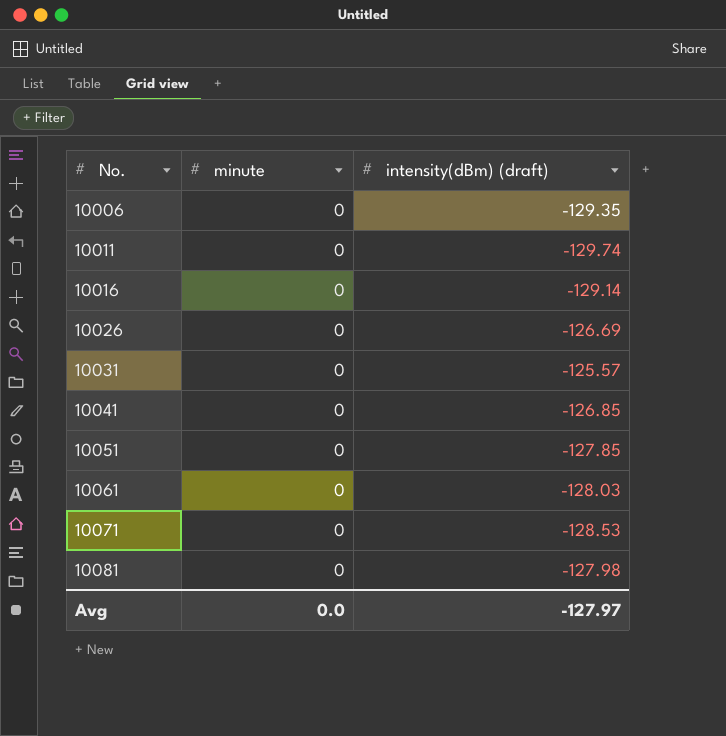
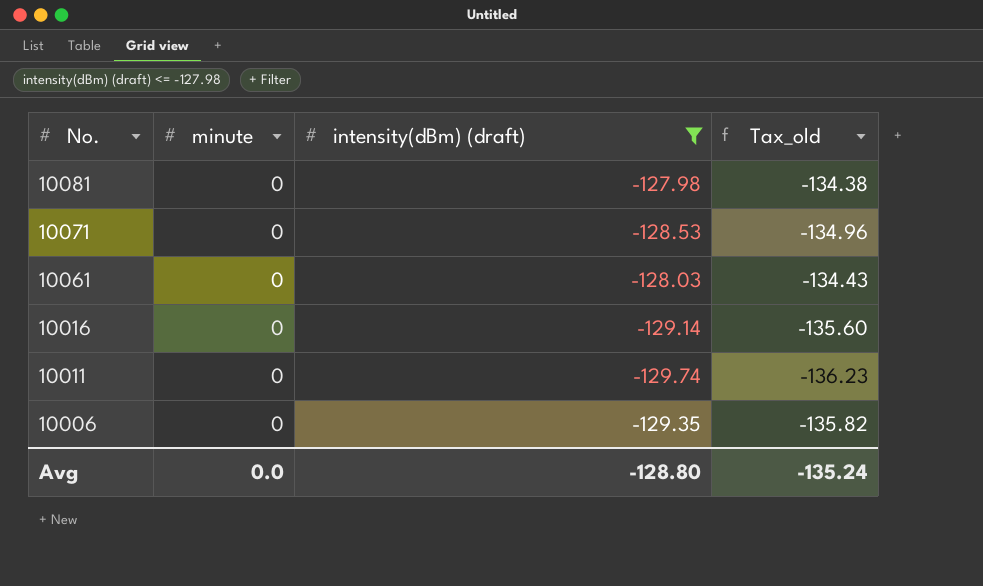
filter: none -> intensity(dBm) (draft) <= -127.98
row order: No. ascending -> No. descending
column Tax_old | formula: none -> [intensity(dBm) (draft)] * 1.05
Avg | intensity(dBm) (draft): -127.97 -> -128.80

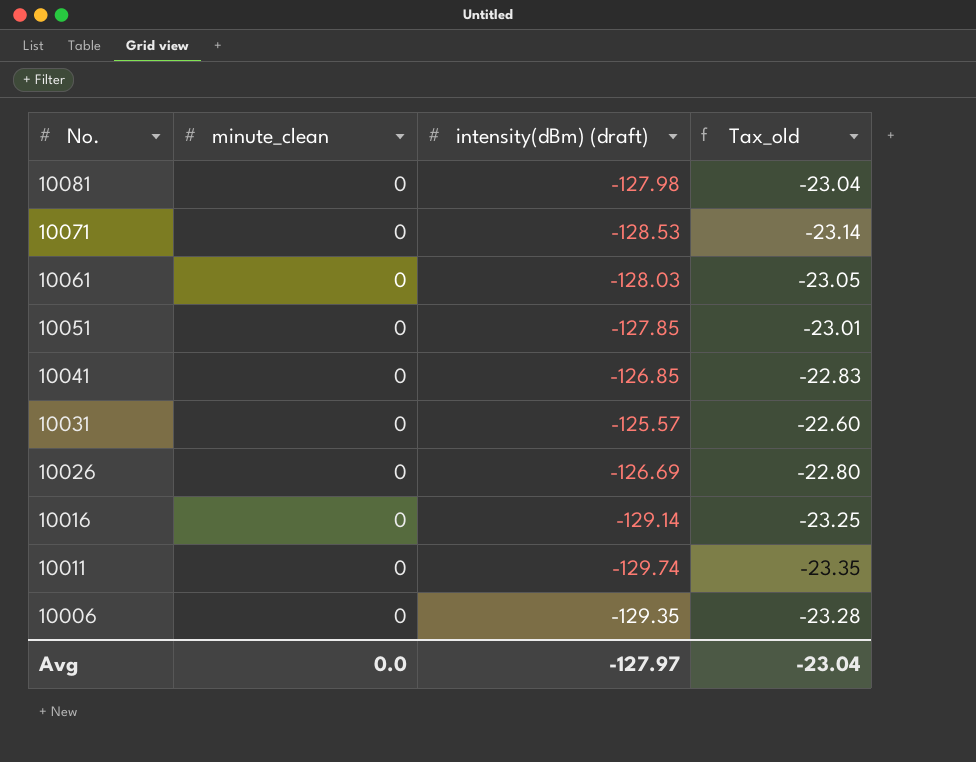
filter: intensity(dBm) (draft) <= -127.98 -> none
column name: minute -> minute_clean
column Tax_old | formula: [intensity(dBm) (draft)] * 1.05 -> [intensity(dBm) (draft)] * 0.18
Avg | intensity(dBm) (draft): -128.80 -> -127.97
Avg | Tax_old: -135.24 -> -23.04

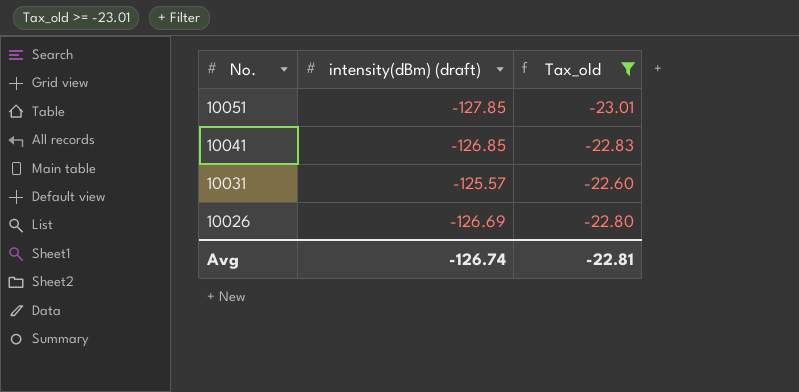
filter: none -> Tax_old >= -23.01
column minute_clean | position: 2 -> none
Avg | intensity(dBm) (draft): -127.97 -> -126.74
Avg | Tax_old: -23.04 -> -22.81

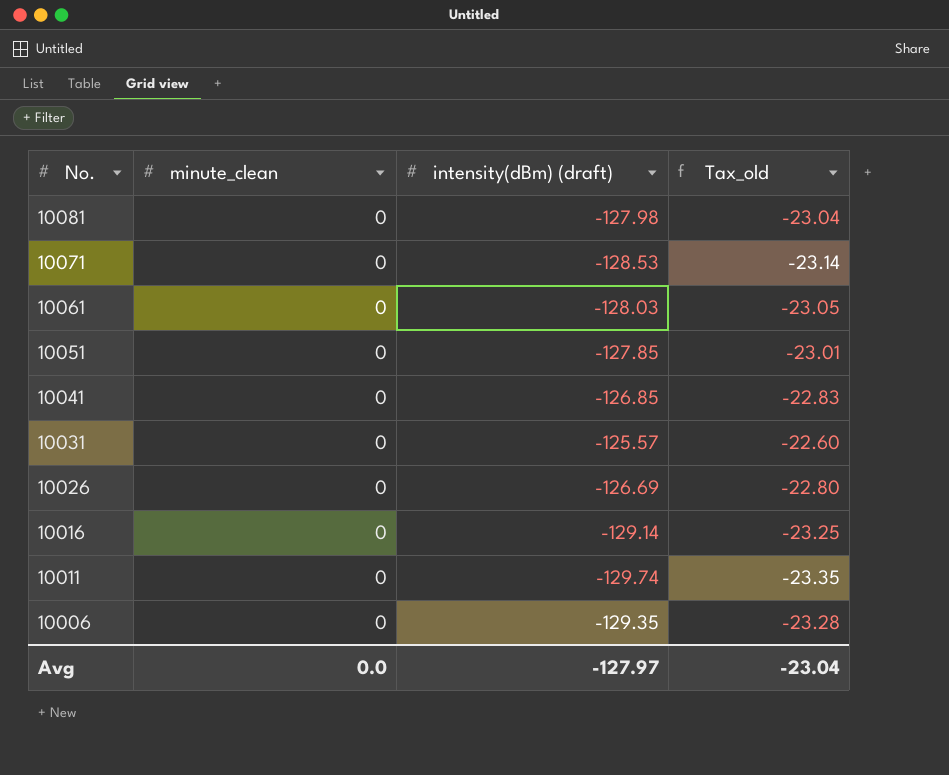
filter: Tax_old >= -23.01 -> none
column minute_clean | position: none -> 2
Avg | intensity(dBm) (draft): -126.74 -> -127.97
Avg | Tax_old: -22.81 -> -23.04

